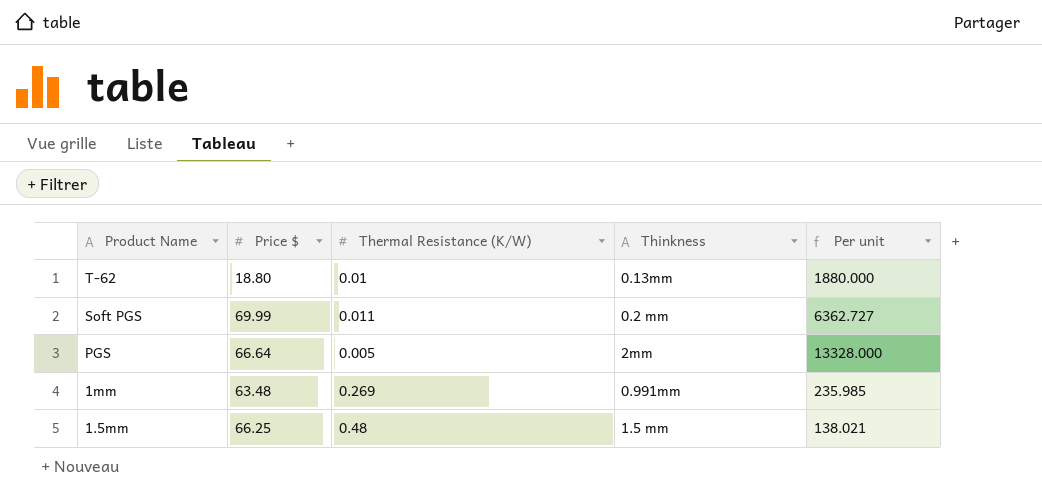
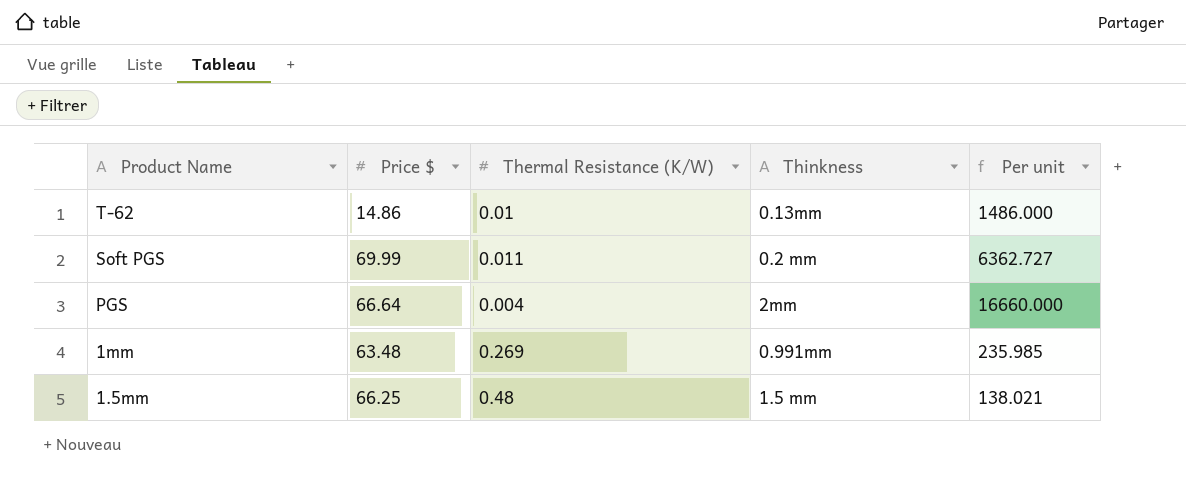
T-62 | Price $: 18.80 -> 14.86
T-62 | Per unit: 1880.000 -> 1486.000
PGS | Thermal Resistance (K/W): 0.005 -> 0.004
PGS | Per unit: 13328.000 -> 16660.000

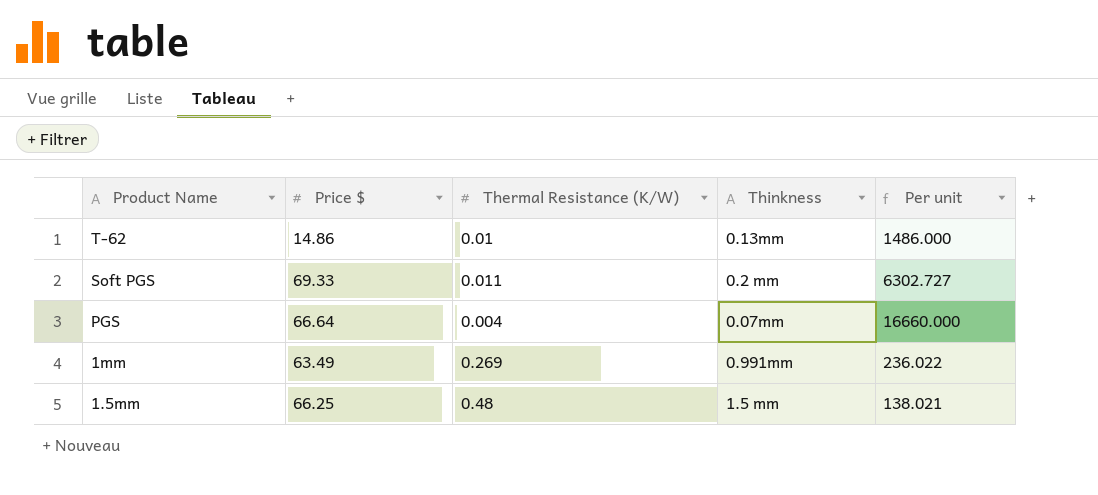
Soft PGS | Price $: 69.99 -> 69.33
Soft PGS | Per unit: 6362.727 -> 6302.727
PGS | Thinkness: 2mm -> 0.07mm
1mm | Price $: 63.48 -> 63.49
1mm | Per unit: 235.985 -> 236.022

